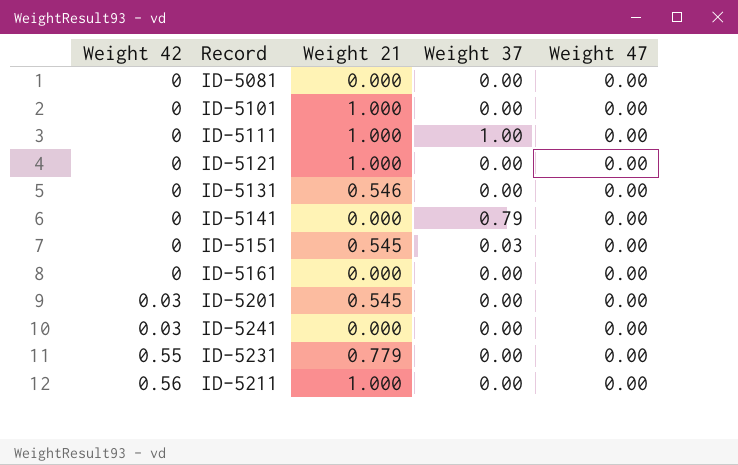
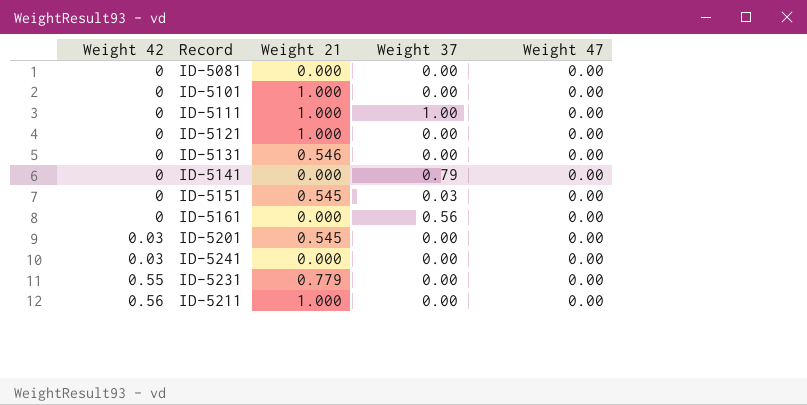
ID-5161 | Weight 37: 0.00 -> 0.56

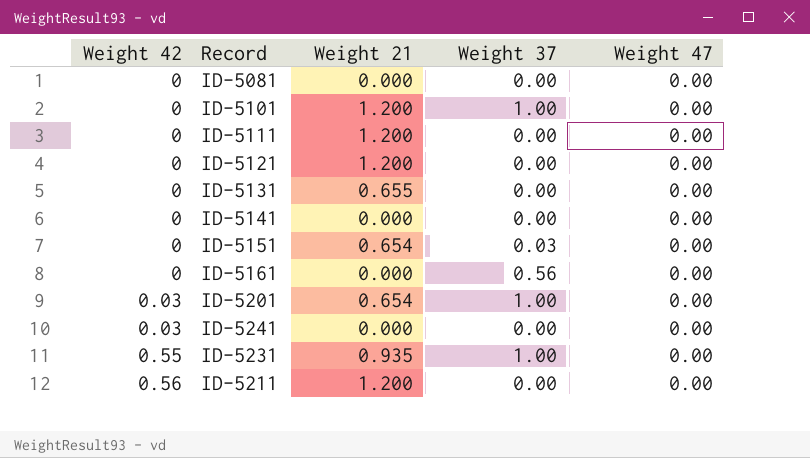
ID-5101 | Weight 21: 1.000 -> 1.200
ID-5101 | Weight 37: 0.00 -> 1.00
ID-5111 | Weight 21: 1.000 -> 1.200
ID-5111 | Weight 37: 1.00 -> 0.00
ID-5121 | Weight 21: 1.000 -> 1.200
ID-5131 | Weight 21: 0.546 -> 0.655
ID-5141 | Weight 37: 0.79 -> 0.00
ID-5151 | Weight 21: 0.545 -> 0.654
ID-5201 | Weight 21: 0.545 -> 0.654
ID-5201 | Weight 37: 0.00 -> 1.00
ID-5231 | Weight 21: 0.779 -> 0.935
ID-5231 | Weight 37: 0.00 -> 1.00
ID-5211 | Weight 21: 1.000 -> 1.200

